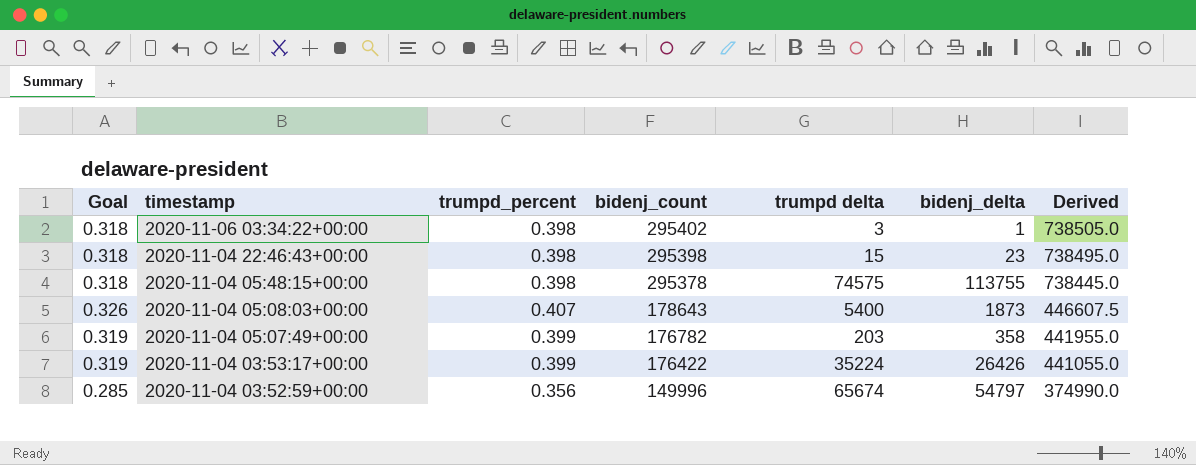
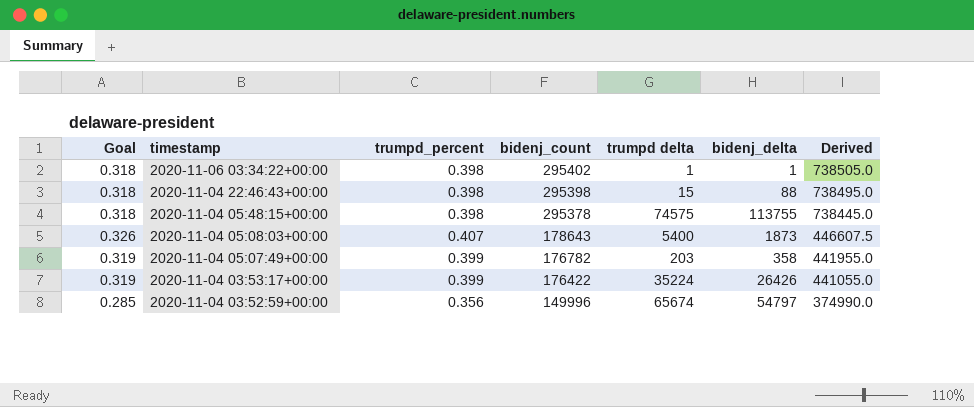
2020-11-06 03:34:22+00:00 | trumpd delta: 3 -> 1
2020-11-04 22:46:43+00:00 | bidenj_delta: 23 -> 88

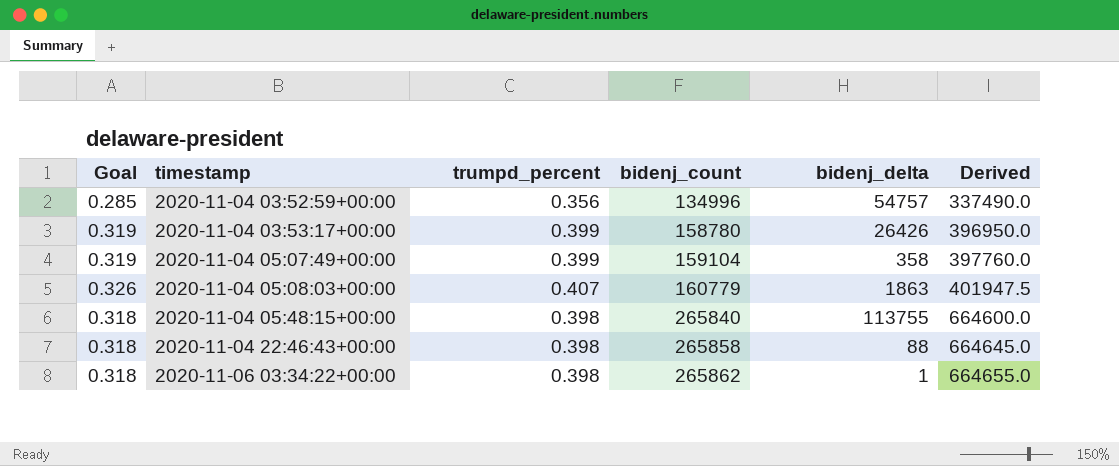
row order: timestamp descending -> timestamp ascending
column trumpd delta | position: 5 -> none
2020-11-04 03:52:59+00:00 | bidenj_count: 149996 -> 134996
2020-11-04 03:52:59+00:00 | bidenj_delta: 54797 -> 54757
2020-11-04 03:52:59+00:00 | Derived: 374990.0 -> 337490.0
2020-11-04 03:53:17+00:00 | bidenj_count: 176422 -> 158780
2020-11-04 03:53:17+00:00 | Derived: 441055.0 -> 396950.0
2020-11-04 05:07:49+00:00 | bidenj_count: 176782 -> 159104
2020-11-04 05:07:49+00:00 | Derived: 441955.0 -> 397760.0
2020-11-04 05:08:03+00:00 | bidenj_count: 178643 -> 160779
2020-11-04 05:08:03+00:00 | bidenj_delta: 1873 -> 1863
2020-11-04 05:08:03+00:00 | Derived: 446607.5 -> 401947.5
2020-11-04 05:48:15+00:00 | bidenj_count: 295378 -> 265840
2020-11-04 05:48:15+00:00 | Derived: 738445.0 -> 664600.0
2020-11-04 22:46:43+00:00 | bidenj_count: 295398 -> 265858
2020-11-04 22:46:43+00:00 | Derived: 738495.0 -> 664645.0
2020-11-06 03:34:22+00:00 | bidenj_count: 295402 -> 265862
2020-11-06 03:34:22+00:00 | Derived: 738505.0 -> 664655.0

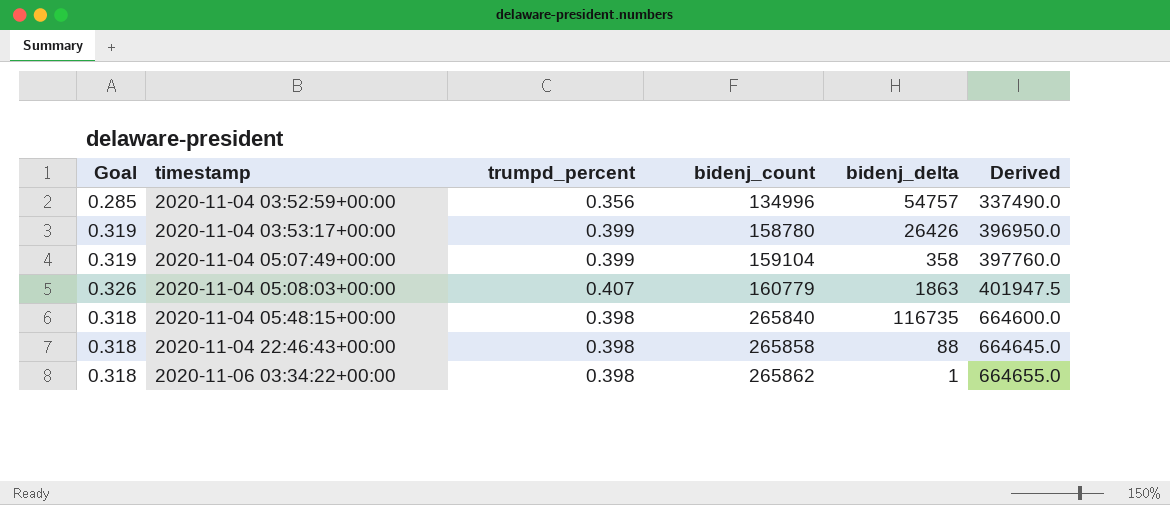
2020-11-04 05:48:15+00:00 | bidenj_delta: 113755 -> 116735

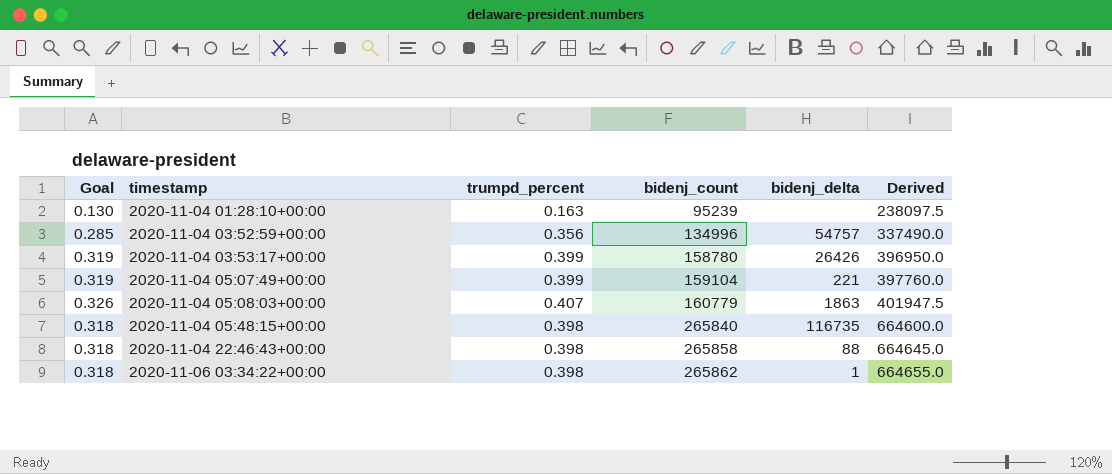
row 2020-11-04 01:28:10+00:00: none -> 0.130 | 0.163 | 95239 | none | 238097.5
2020-11-04 05:07:49+00:00 | bidenj_delta: 358 -> 221

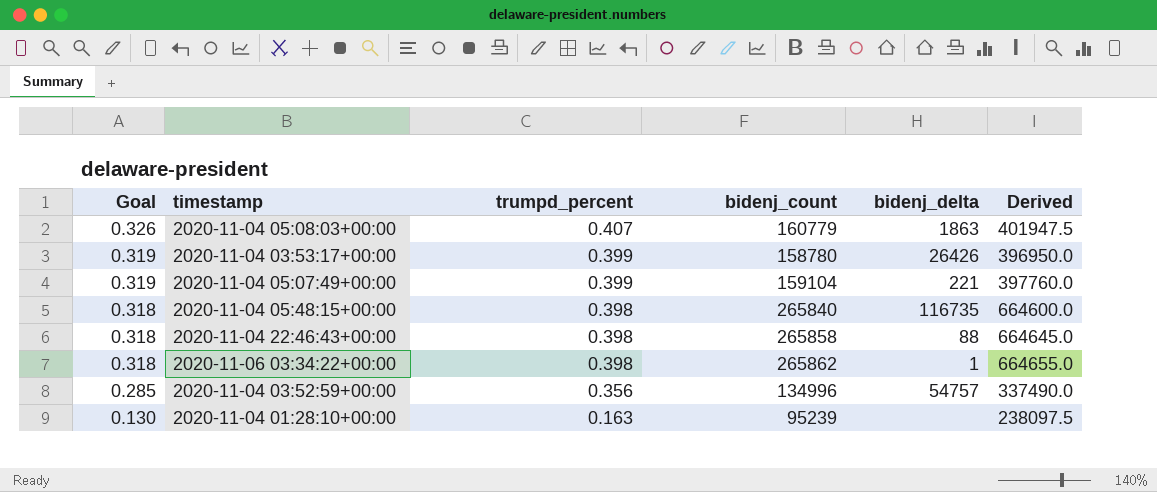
row order: timestamp ascending -> Goal descending

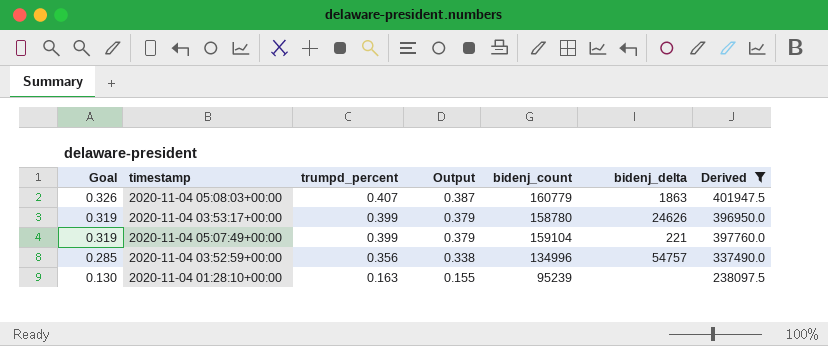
filter: none -> Derived <= 401947.5
column Output | formula: none -> [trumpd_percent] * 0.95
2020-11-04 03:53:17+00:00 | bidenj_delta: 26426 -> 24626

